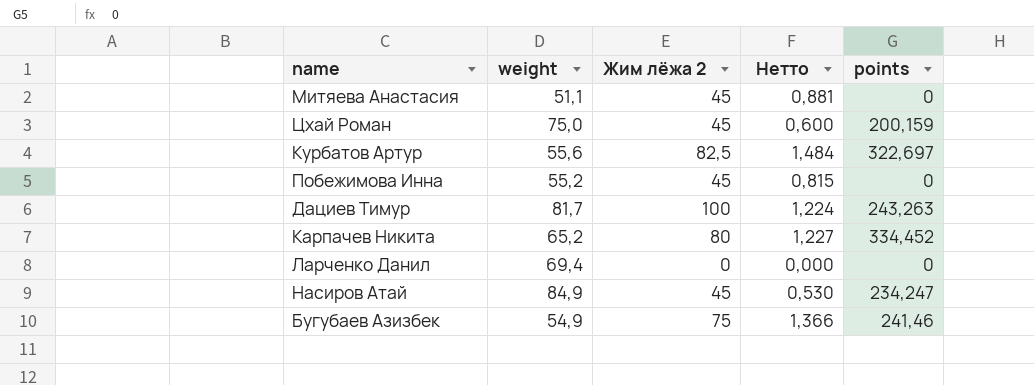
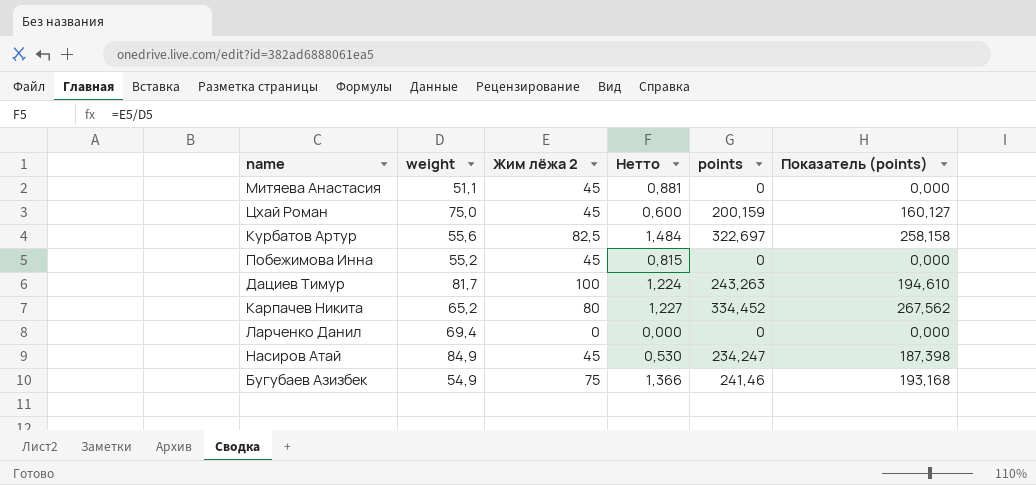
column Показатель (points) | formula: none -> [points] * 0,8

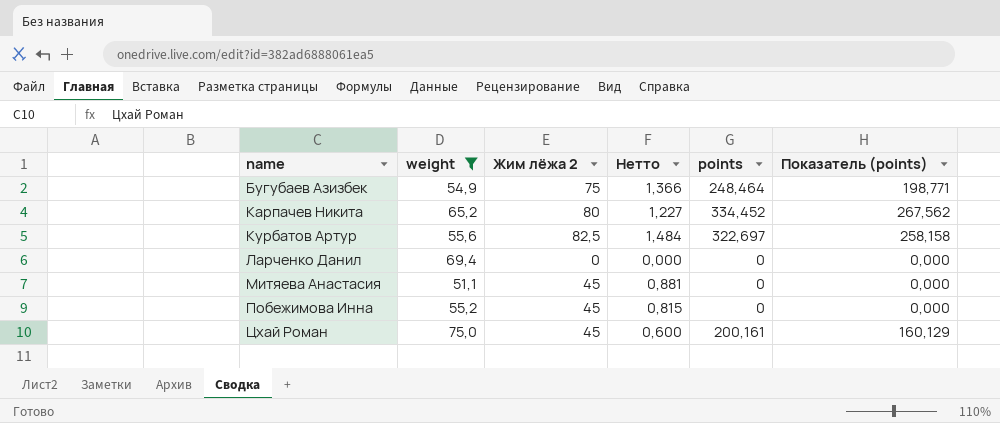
filter: none -> weight <= 75,0
row order: none -> name ascending
Бугубаев Азизбек | points: 241,46 -> 248,464
Бугубаев Азизбек | Показатель (points): 193,168 -> 198,771
Цхай Роман | points: 200,159 -> 200,161
Цхай Роман | Показатель (points): 160,127 -> 160,129

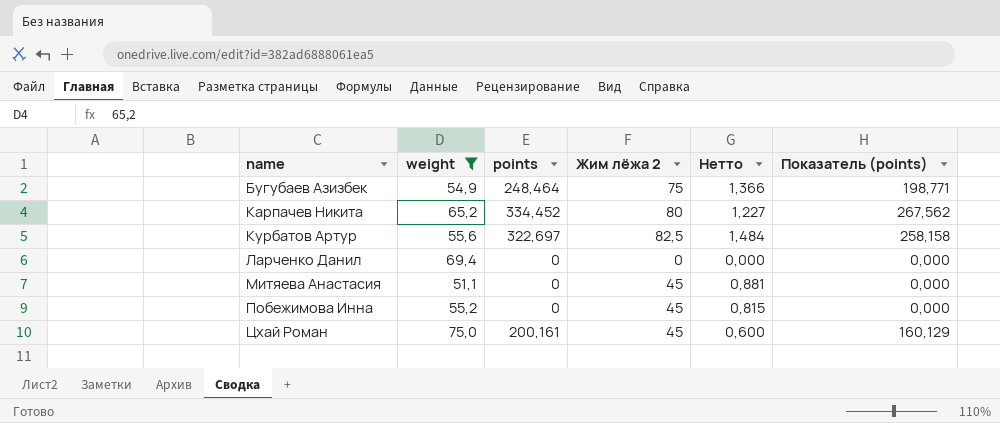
column points | position: 5 -> 3

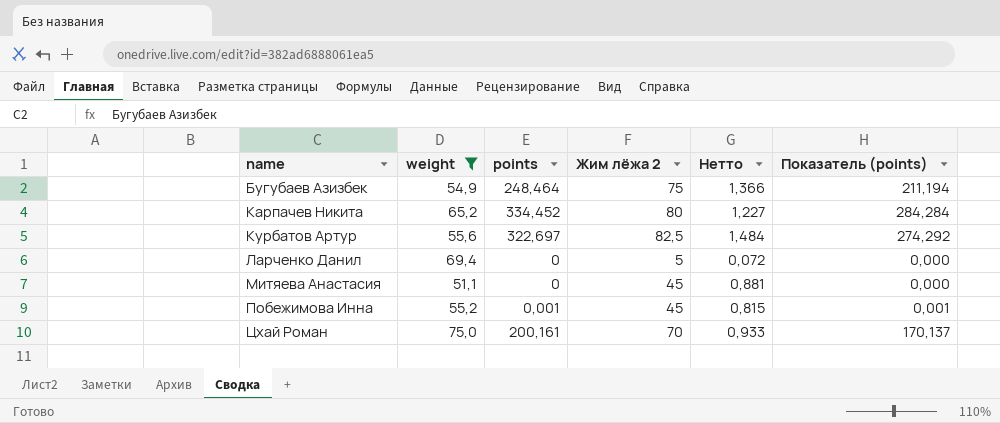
column Показатель (points) | formula: [points] * 0,8 -> [points] * 0,85
Ларченко Данил | Жим лёжа 2: 0 -> 5
Ларченко Данил | Нетто: 0,000 -> 0,072
Побежимова Инна | points: 0 -> 0,001
Цхай Роман | Жим лёжа 2: 45 -> 70
Цхай Роман | Нетто: 0,600 -> 0,933

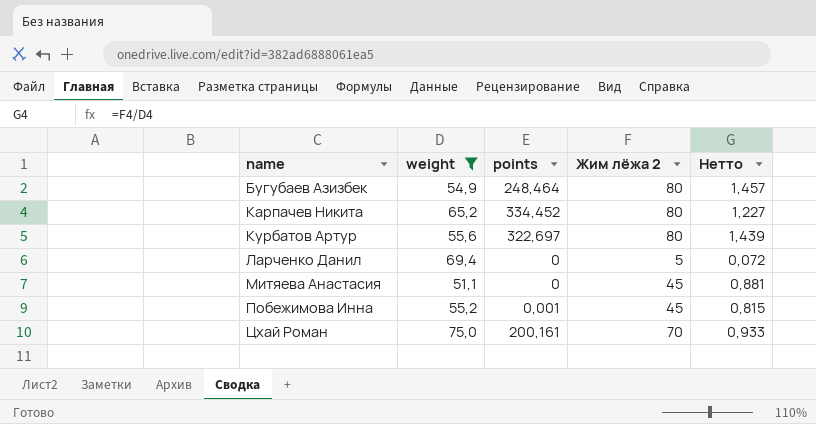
column Показатель (points) | formula: [points] * 0,85 -> none
Бугубаев Азизбек | Жим лёжа 2: 75 -> 80
Бугубаев Азизбек | Нетто: 1,366 -> 1,457
Курбатов Артур | Жим лёжа 2: 82,5 -> 80
Курбатов Артур | Нетто: 1,484 -> 1,439

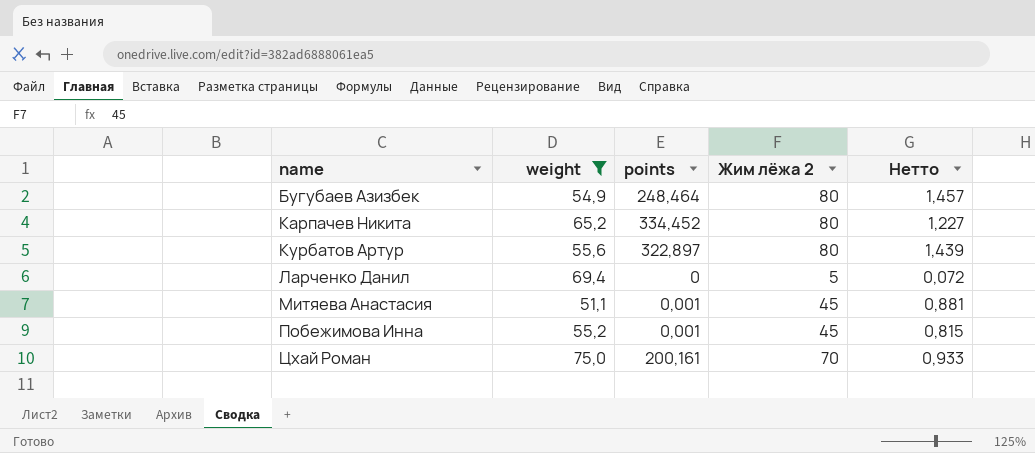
Курбатов Артур | points: 322,697 -> 322,897
Митяева Анастасия | points: 0 -> 0,001

